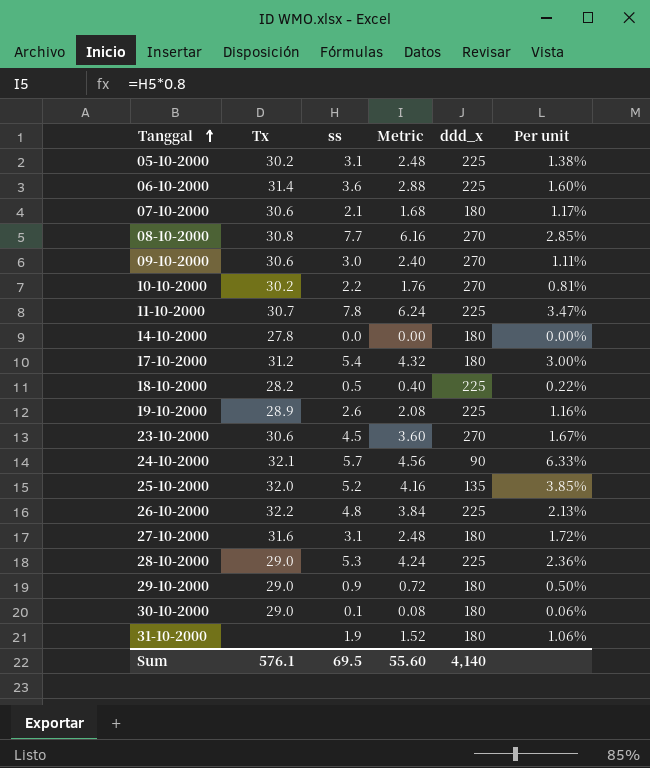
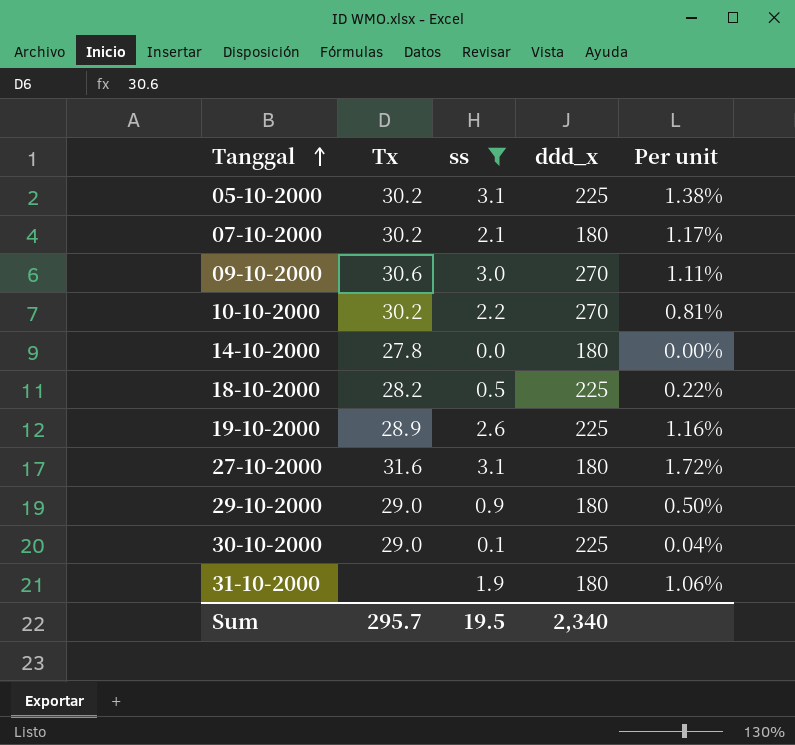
filter: none -> ss <= 3.1
column Metric | formula: [ss] * 0.8 -> none
07-10-2000 | Tx: 30.6 -> 30.2
30-10-2000 | ddd_x: 180 -> 225
30-10-2000 | Per unit: 0.06% -> 0.04%
Sum | Tx: 576.1 -> 295.7
Sum | ss: 69.5 -> 19.5
Sum | ddd_x: 4,140 -> 2,340

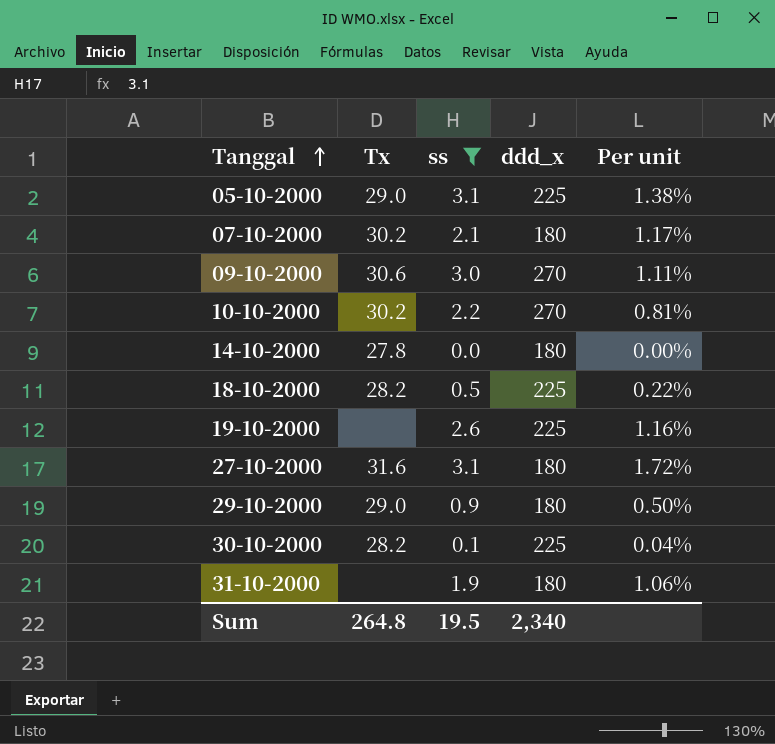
05-10-2000 | Tx: 30.2 -> 29.0
19-10-2000 | Tx: 28.9 -> none
30-10-2000 | Tx: 29.0 -> 28.2
Sum | Tx: 295.7 -> 264.8

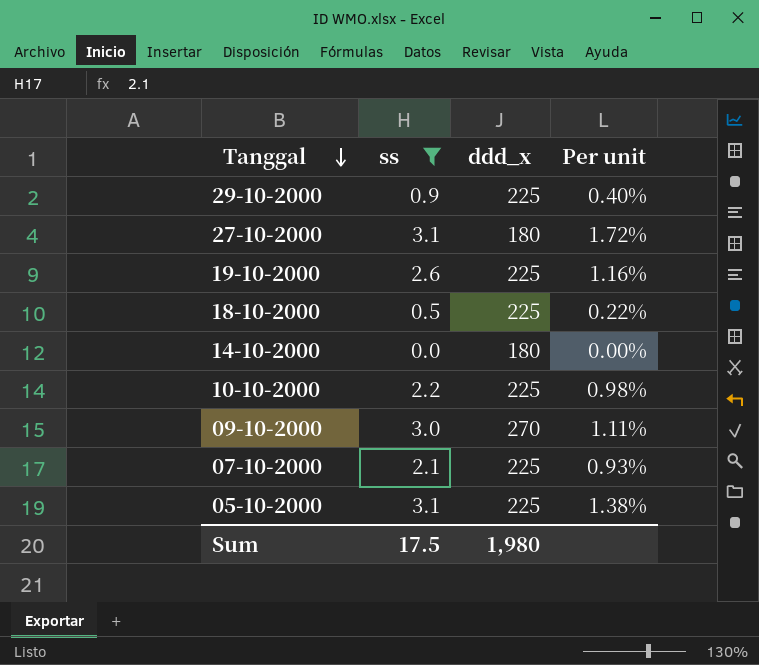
row order: Tanggal ascending -> Tanggal descending
column Tx | position: 2 -> none
row 30-10-2000: 28.2 | 0.1 | 225 | 0.04% -> none
row 31-10-2000: none | 1.9 | 180 | 1.06% -> none
29-10-2000 | ddd_x: 180 -> 225
29-10-2000 | Per unit: 0.50% -> 0.40%
10-10-2000 | ddd_x: 270 -> 225
10-10-2000 | Per unit: 0.81% -> 0.98%
07-10-2000 | ddd_x: 180 -> 225
07-10-2000 | Per unit: 1.17% -> 0.93%
Sum | ss: 19.5 -> 17.5
Sum | ddd_x: 2,340 -> 1,980

